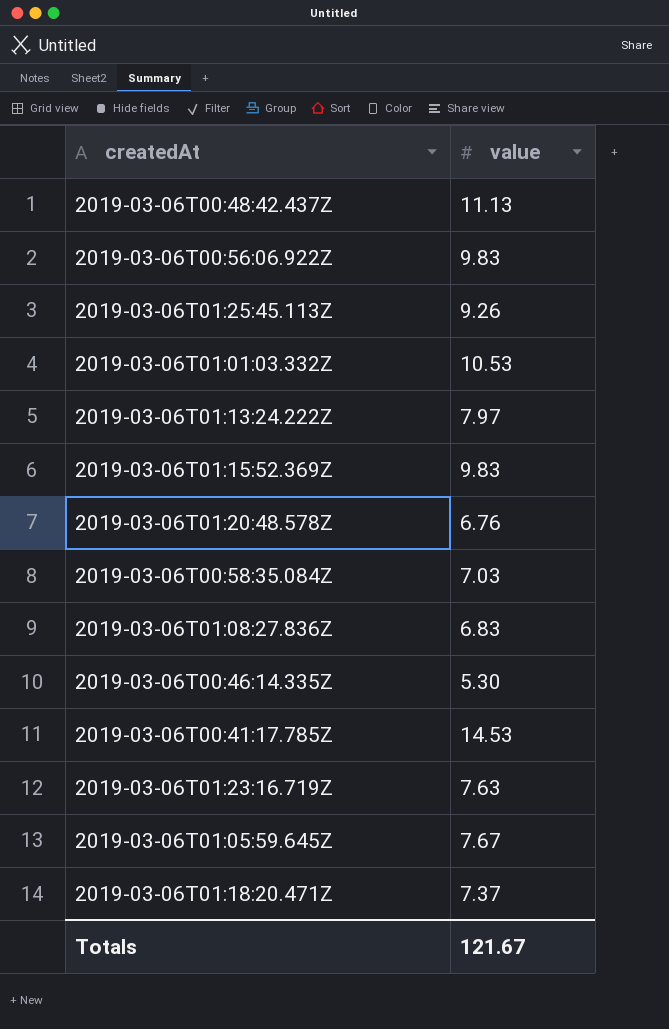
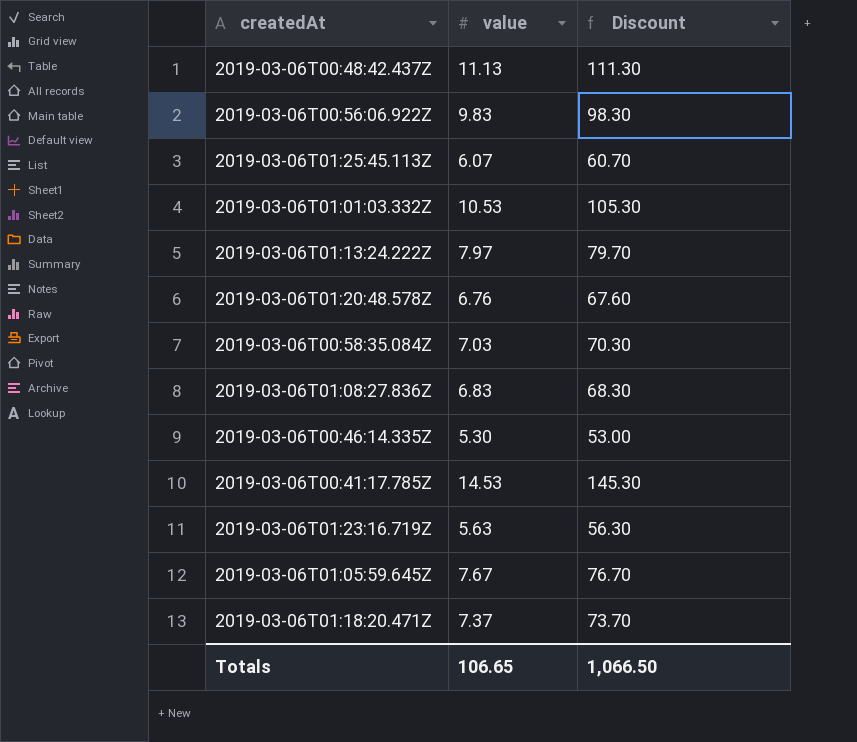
column Discount | formula: none -> [value] * 10
row 2019-03-06T01:15:52.369Z: 9.83 -> none
2019-03-06T01:25:45.113Z | value: 9.26 -> 6.07
2019-03-06T01:23:16.719Z | value: 7.63 -> 5.63
Totals | value: 121.67 -> 106.65

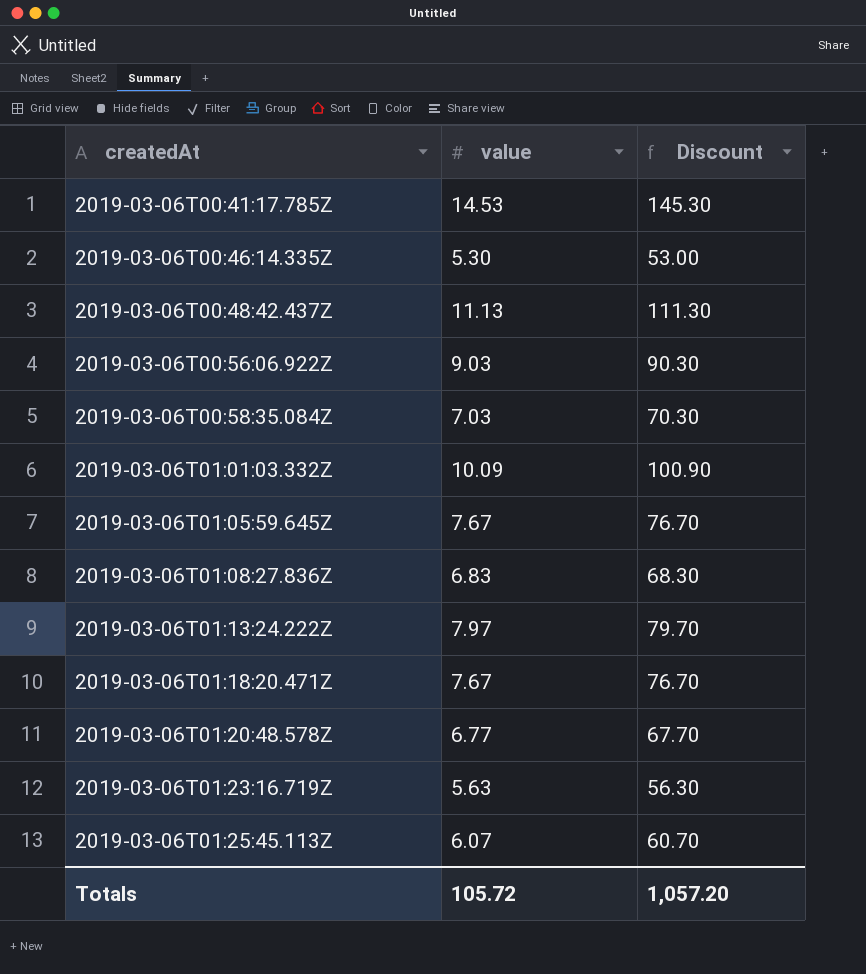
row order: none -> createdAt ascending
2019-03-06T00:56:06.922Z | value: 9.83 -> 9.03
2019-03-06T00:56:06.922Z | Discount: 98.30 -> 90.30
2019-03-06T01:01:03.332Z | value: 10.53 -> 10.09
2019-03-06T01:01:03.332Z | Discount: 105.30 -> 100.90
2019-03-06T01:18:20.471Z | value: 7.37 -> 7.67
2019-03-06T01:18:20.471Z | Discount: 73.70 -> 76.70
2019-03-06T01:20:48.578Z | value: 6.76 -> 6.77
2019-03-06T01:20:48.578Z | Discount: 67.60 -> 67.70
Totals | value: 106.65 -> 105.72
Totals | Discount: 1,066.50 -> 1,057.20

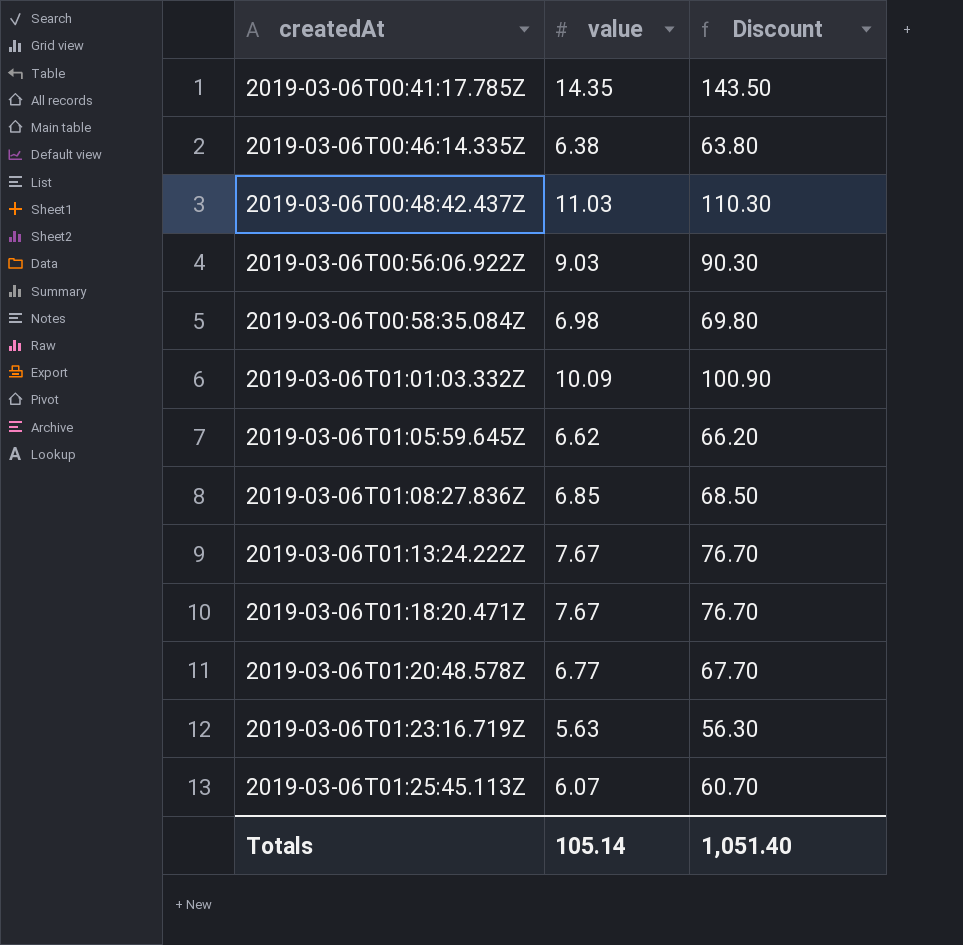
2019-03-06T00:41:17.785Z | value: 14.53 -> 14.35
2019-03-06T00:41:17.785Z | Discount: 145.30 -> 143.50
2019-03-06T00:46:14.335Z | value: 5.30 -> 6.38
2019-03-06T00:46:14.335Z | Discount: 53.00 -> 63.80
2019-03-06T00:48:42.437Z | value: 11.13 -> 11.03
2019-03-06T00:48:42.437Z | Discount: 111.30 -> 110.30
2019-03-06T00:58:35.084Z | value: 7.03 -> 6.98
2019-03-06T00:58:35.084Z | Discount: 70.30 -> 69.80
2019-03-06T01:05:59.645Z | value: 7.67 -> 6.62
2019-03-06T01:05:59.645Z | Discount: 76.70 -> 66.20
2019-03-06T01:08:27.836Z | value: 6.83 -> 6.85
2019-03-06T01:08:27.836Z | Discount: 68.30 -> 68.50
2019-03-06T01:13:24.222Z | value: 7.97 -> 7.67
2019-03-06T01:13:24.222Z | Discount: 79.70 -> 76.70
Totals | value: 105.72 -> 105.14
Totals | Discount: 1,057.20 -> 1,051.40

